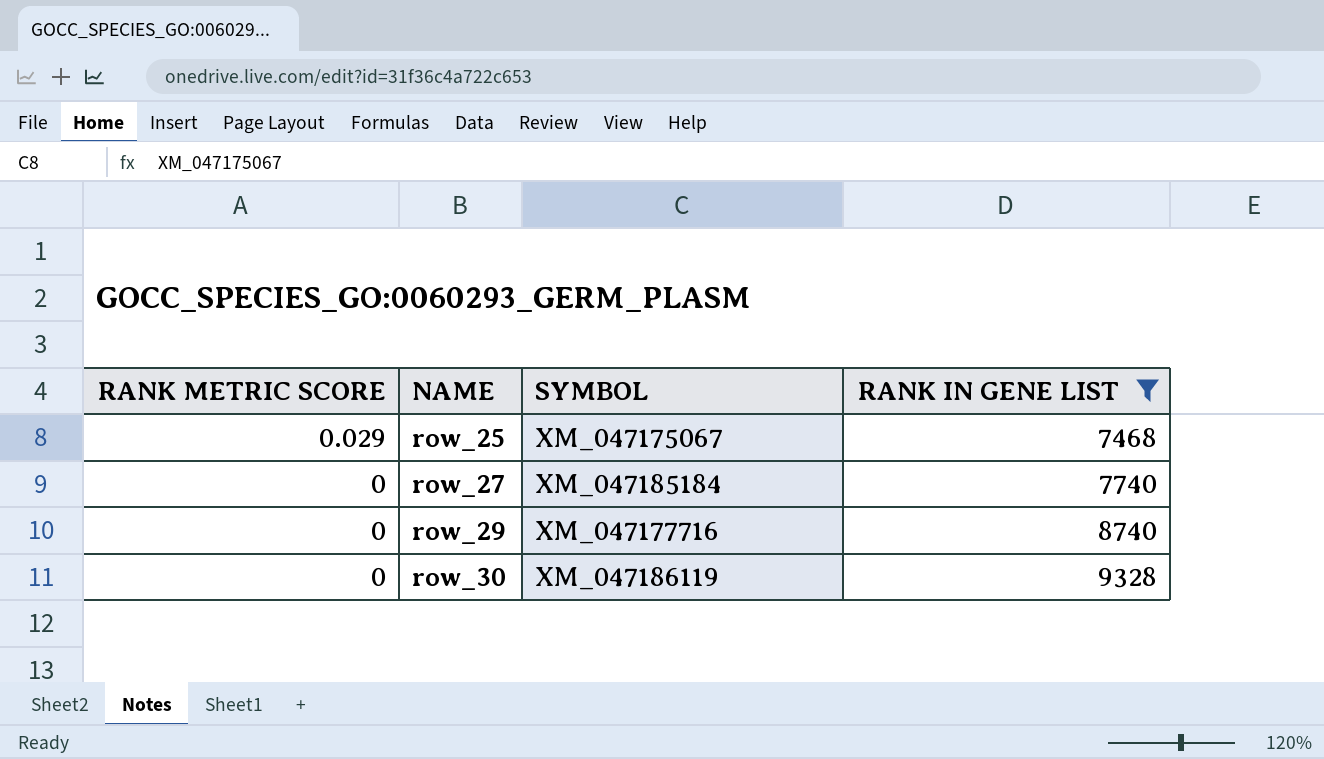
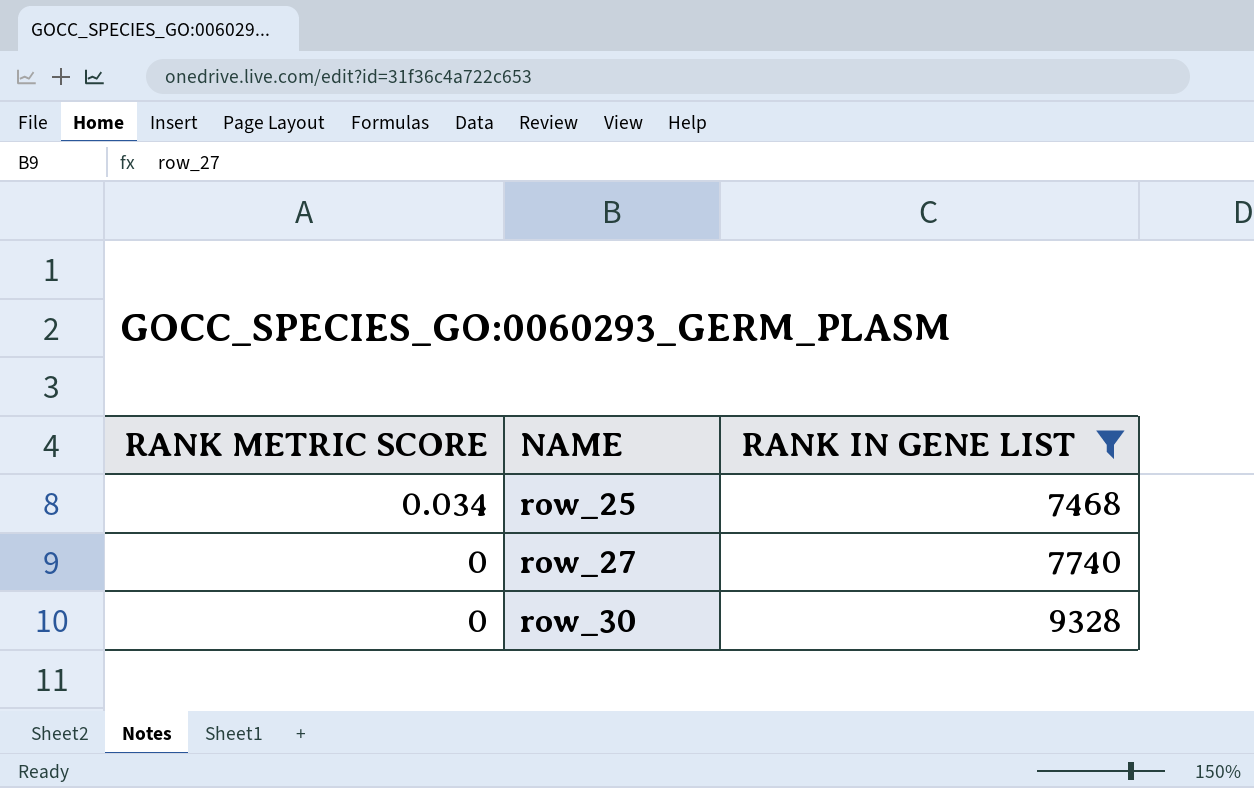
column SYMBOL | position: 3 -> none
row row_29: 0 | XM_047177716 | 8740 -> none
row_25 | RANK METRIC SCORE: 0.029 -> 0.034

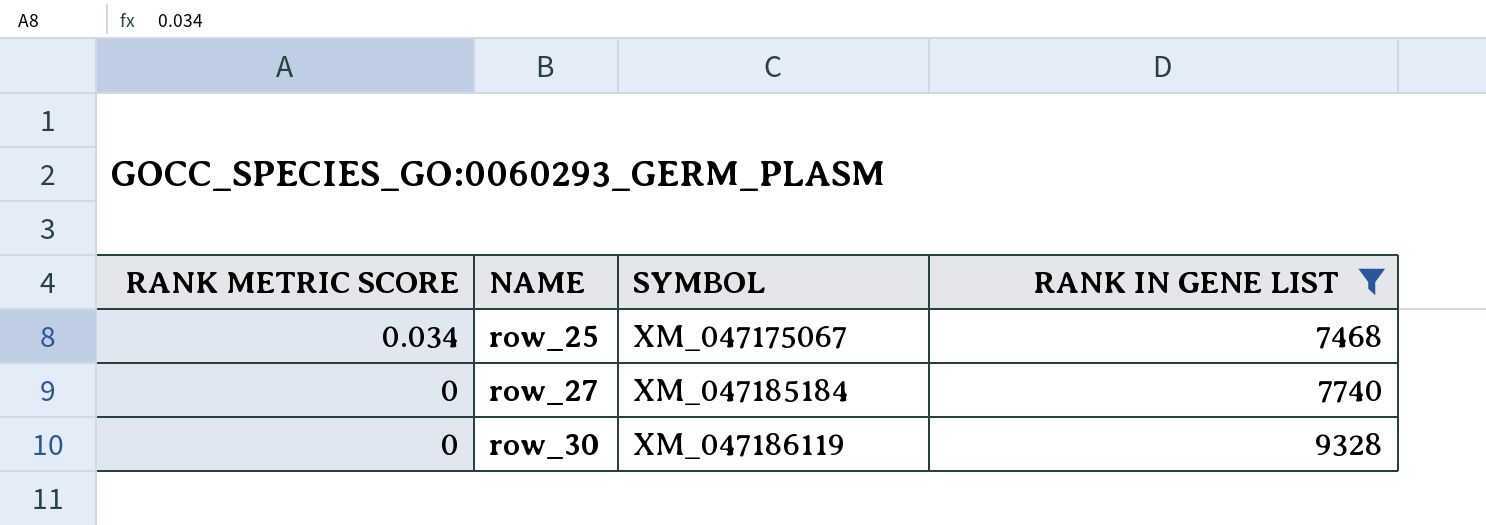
column SYMBOL | position: none -> 3

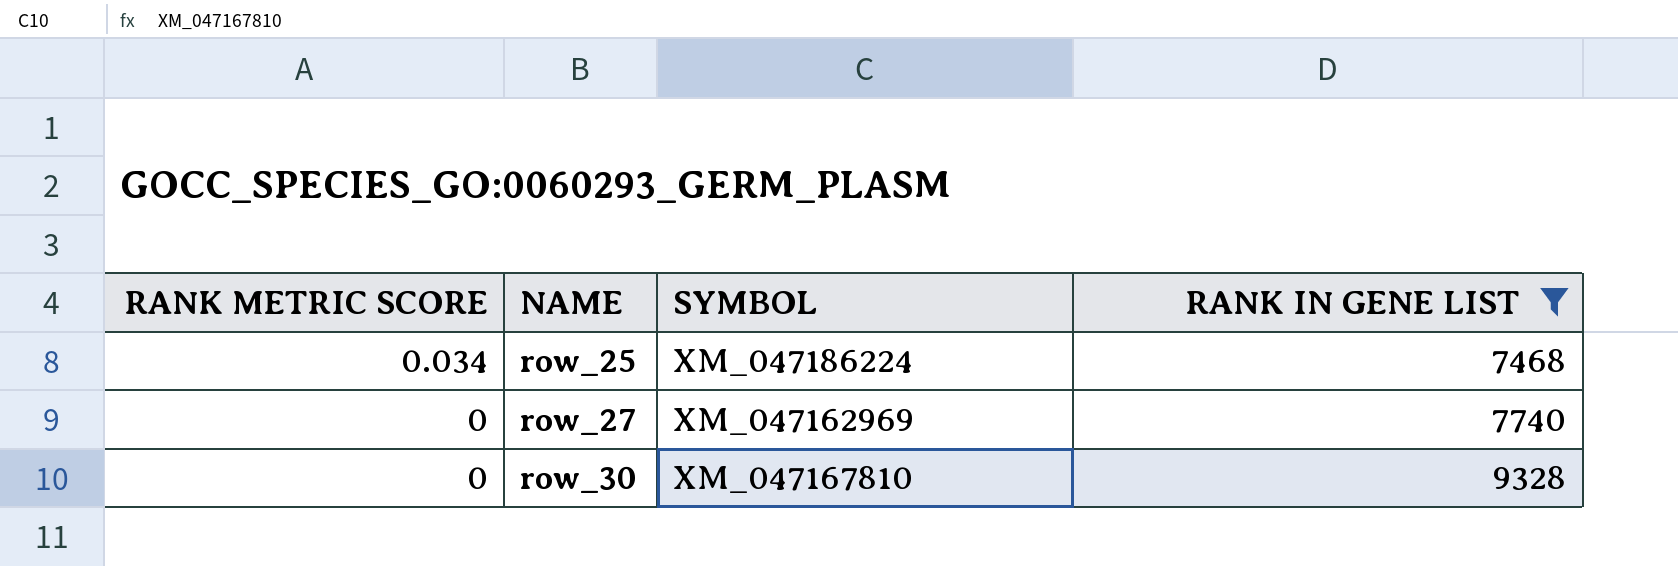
row_25 | SYMBOL: XM_047175067 -> XM_047186224
row_27 | SYMBOL: XM_047185184 -> XM_047162969
row_30 | SYMBOL: XM_047186119 -> XM_047167810

